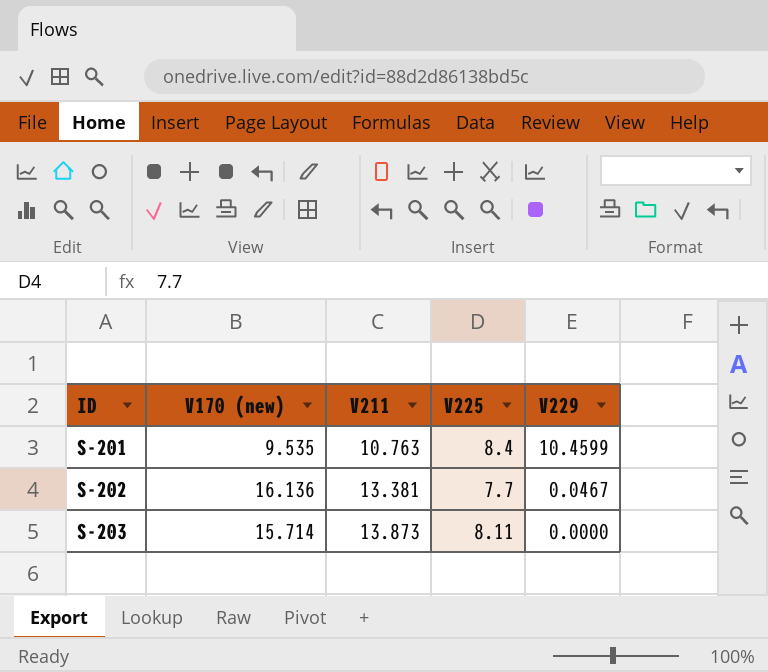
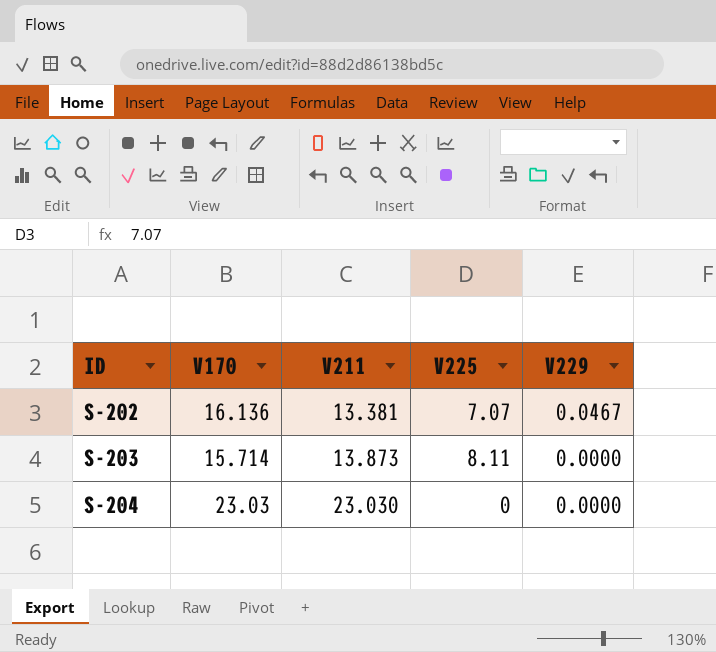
column name: V170 (new) -> V170
row S-201: 9.535 | 10.763 | 8.4 | 10.4599 -> none
S-202 | V225: 7.7 -> 7.07
row S-204: none -> 23.03 | 23.030 | 0 | 0.0000

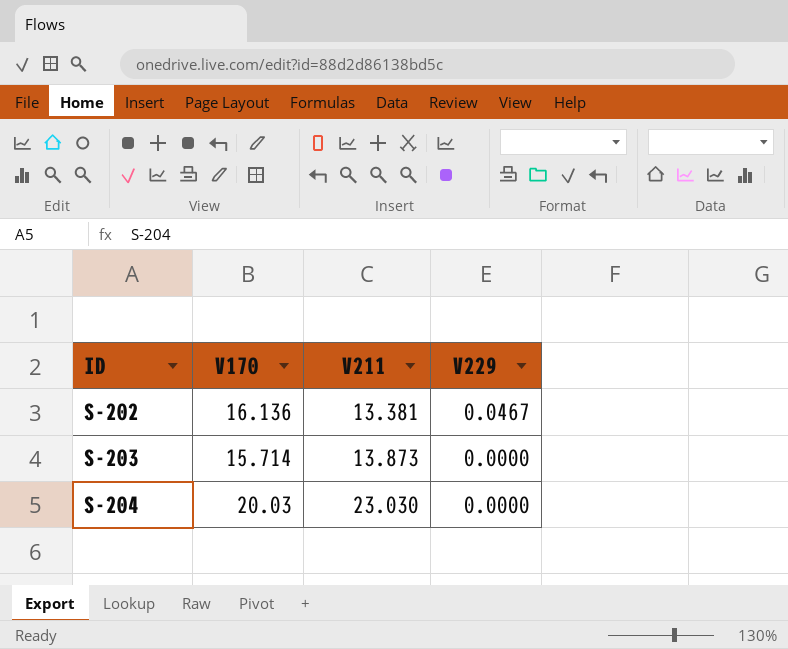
column V225 | position: 4 -> none
S-204 | V170: 23.03 -> 20.03

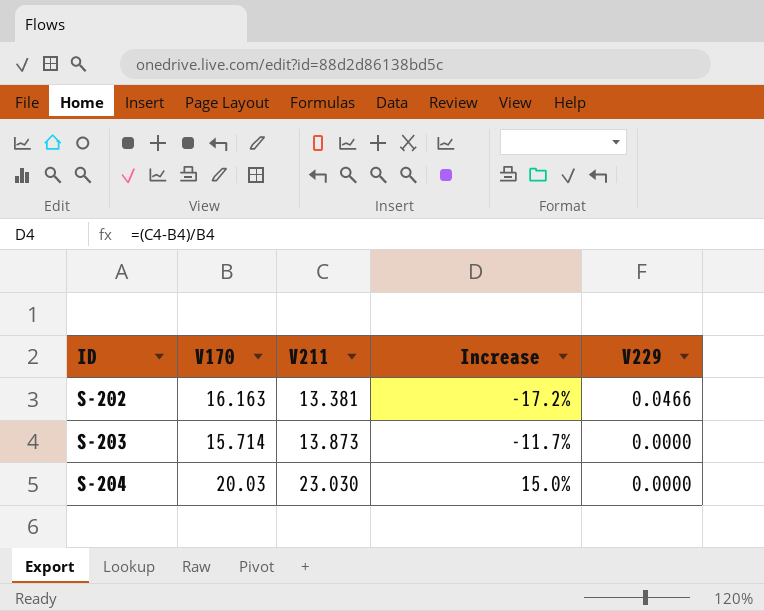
column Increase | formula: none -> ([V211] - [V170]) / [V170]
S-202 | V170: 16.136 -> 16.163
S-202 | V229: 0.0467 -> 0.0466

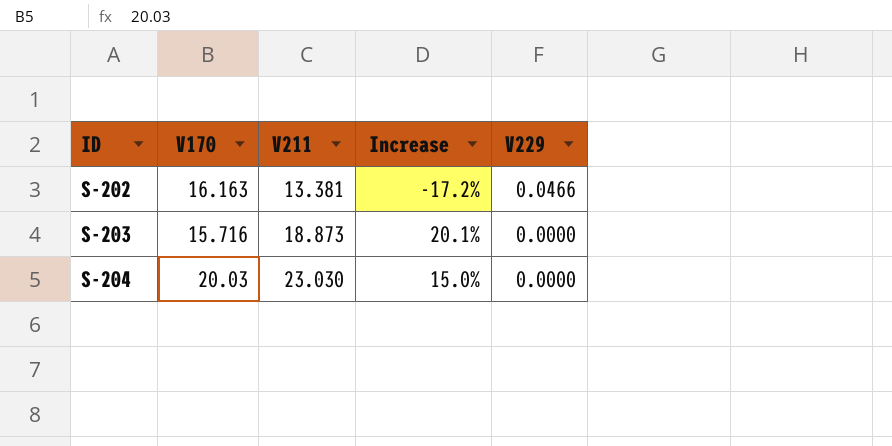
S-203 | V170: 15.714 -> 15.716
S-203 | V211: 13.873 -> 18.873
S-203 | Increase: -11.7% -> 20.1%

